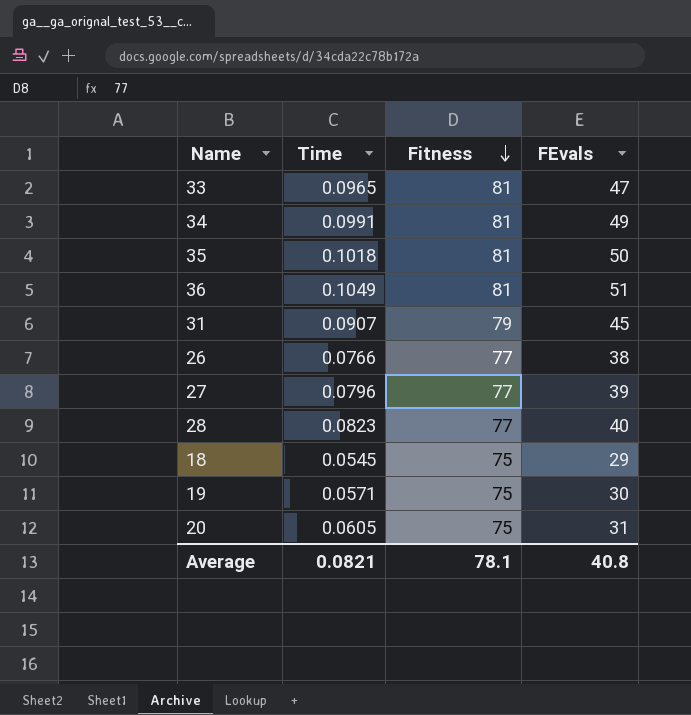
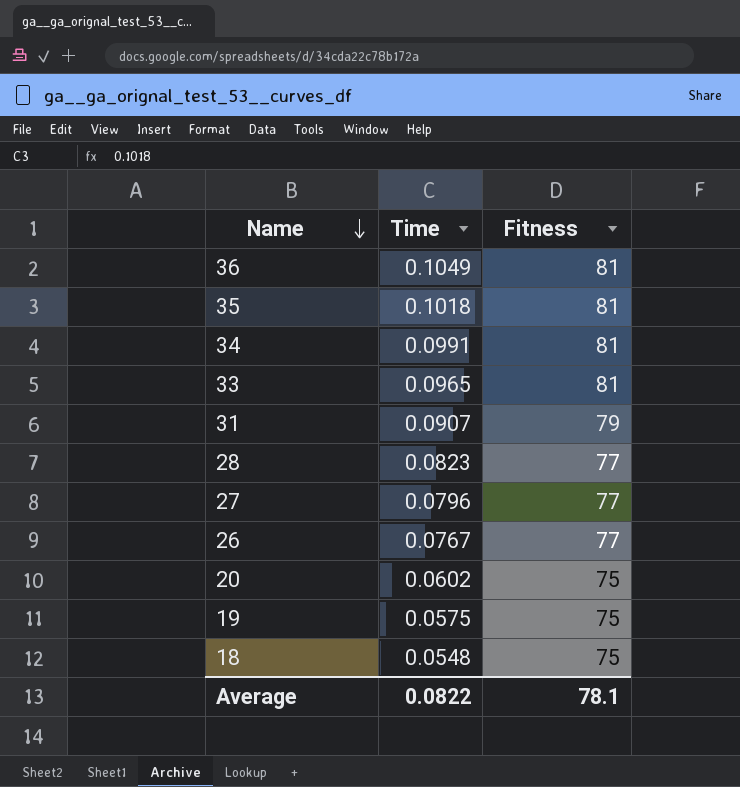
row order: Fitness descending -> Name descending
column FEvals | position: 4 -> none
26 | Time: 0.0766 -> 0.0767
20 | Time: 0.0605 -> 0.0602
19 | Time: 0.0571 -> 0.0575
18 | Time: 0.0545 -> 0.0548
Average | Time: 0.0821 -> 0.0822

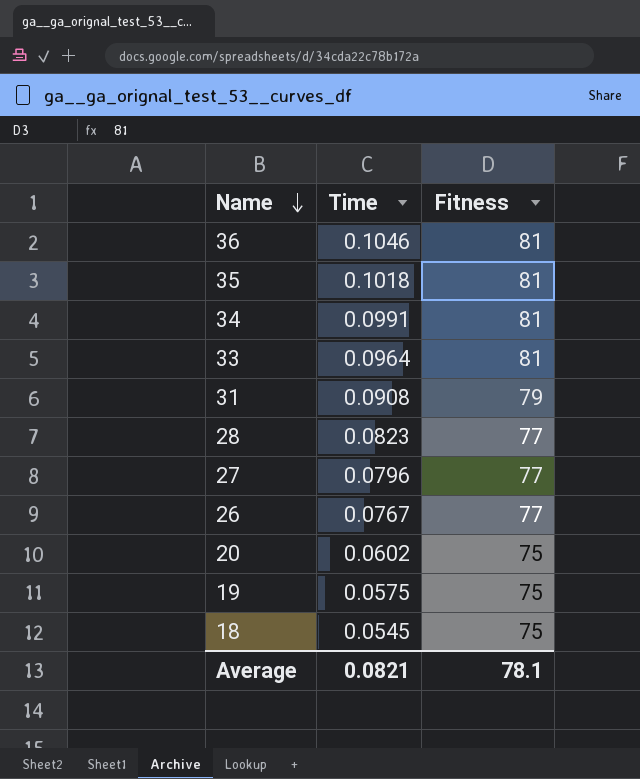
36 | Time: 0.1049 -> 0.1046
33 | Time: 0.0965 -> 0.0964
31 | Time: 0.0907 -> 0.0908
18 | Time: 0.0548 -> 0.0545
Average | Time: 0.0822 -> 0.0821

